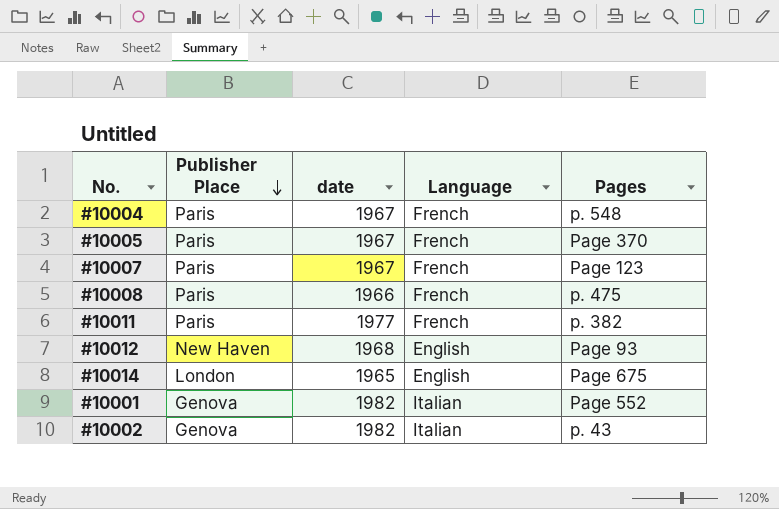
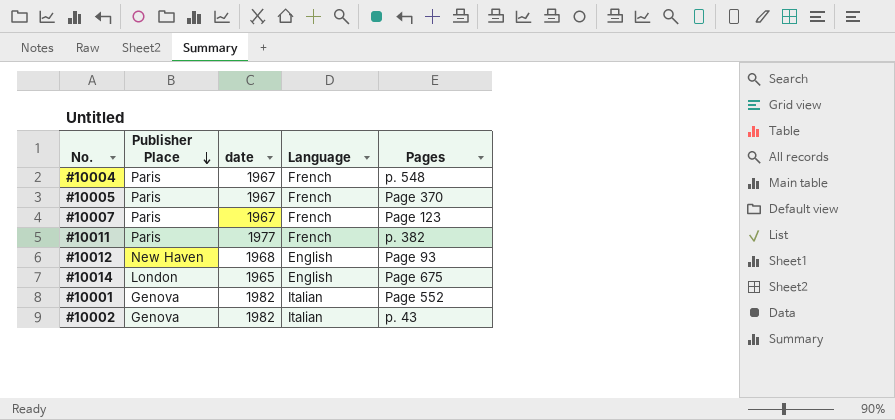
row #10008: Paris | 1966 | French | p. 475 -> none

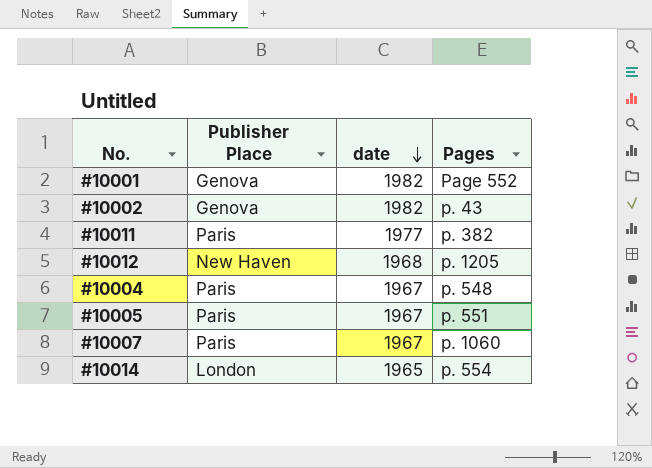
row order: Publisher Place descending -> date descending
column Language | position: 4 -> none
#10012 | Pages: Page 93 -> p. 1205
#10005 | Pages: Page 370 -> p. 551
#10007 | Pages: Page 123 -> p. 1060
#10014 | Pages: Page 675 -> p. 554

